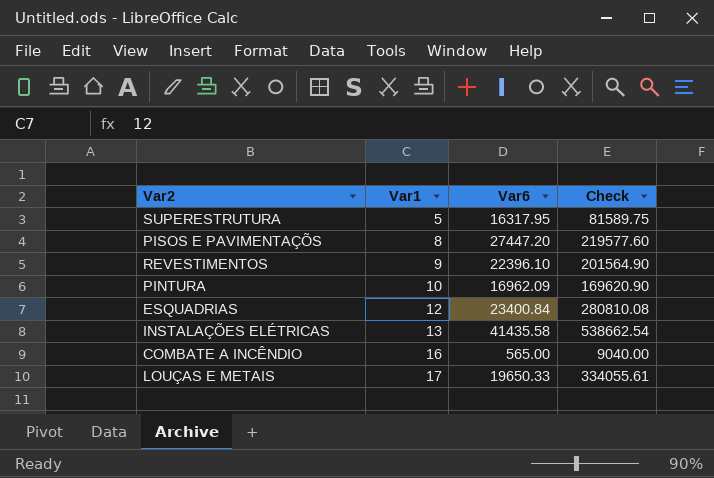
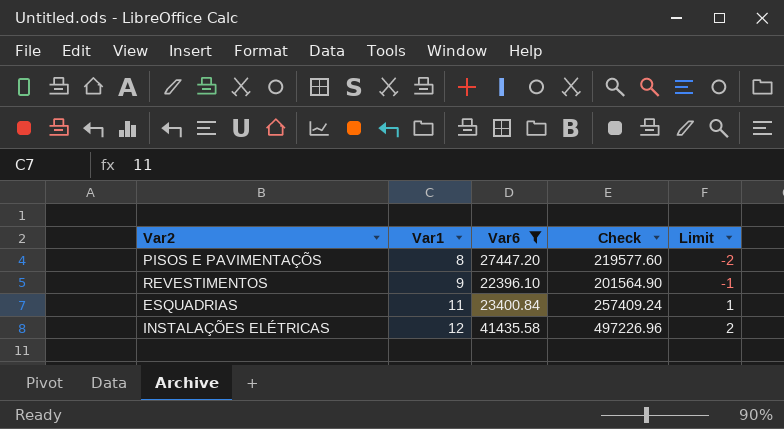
filter: none -> Var6 >= 22396.10
column Limit | formula: none -> [Var1] - 10
ESQUADRIAS | Var1: 12 -> 11
ESQUADRIAS | Check: 280810.08 -> 257409.24
INSTALAÇÕES ELÉTRICAS | Var1: 13 -> 12
INSTALAÇÕES ELÉTRICAS | Check: 538662.54 -> 497226.96

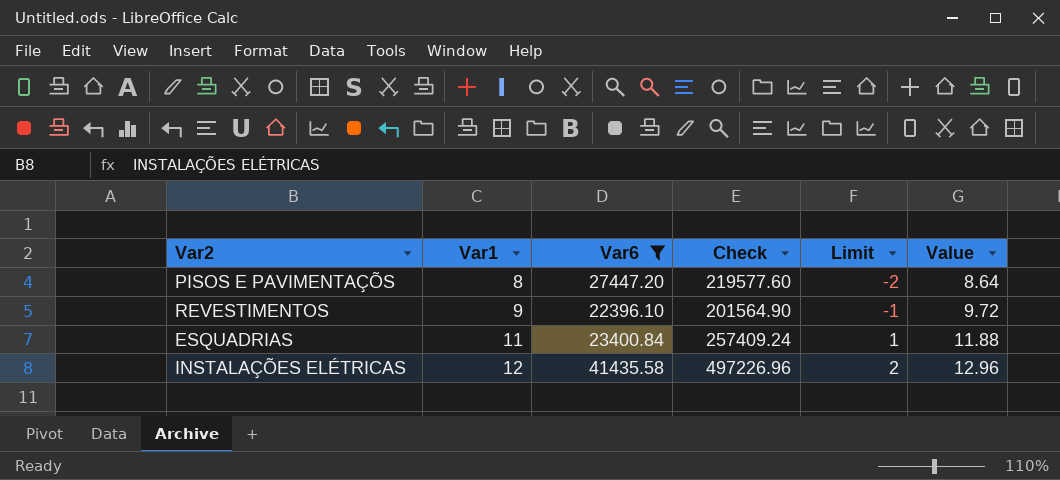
column Value | formula: none -> [Var1] * 1.08

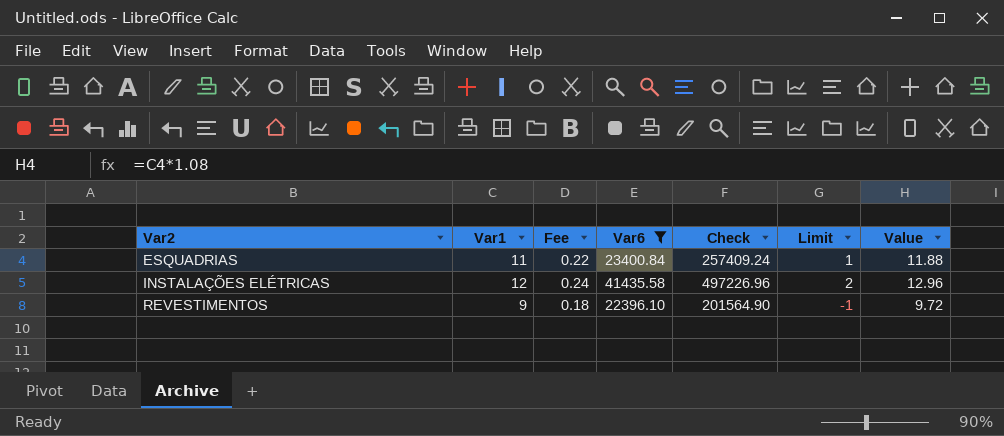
row order: Var1 ascending -> Var2 ascending
column Fee | formula: none -> [Var1] * 0.02
row PISOS E PAVIMENTAÇÕS: 8 | 27447.20 | 219577.60 | -2 | 8.64 -> none

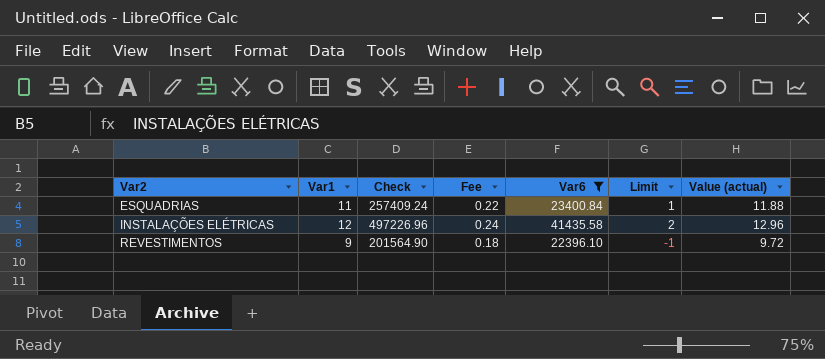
column Check | position: 5 -> 3
column name: Value -> Value (actual)

